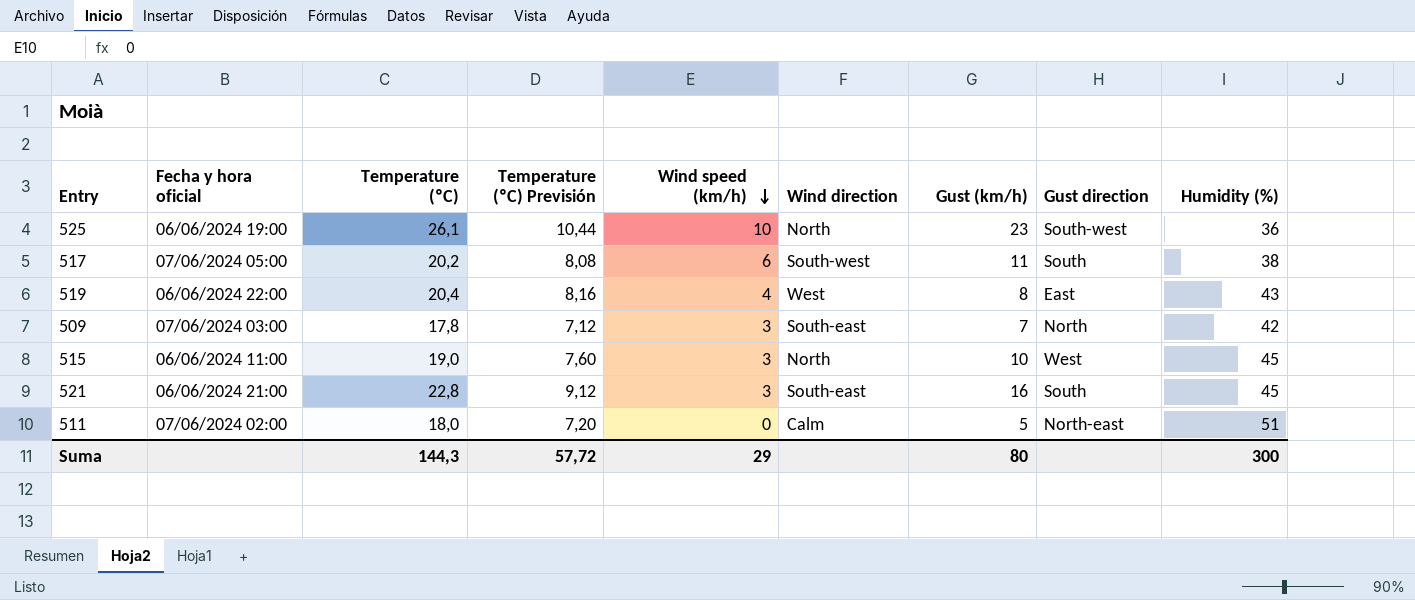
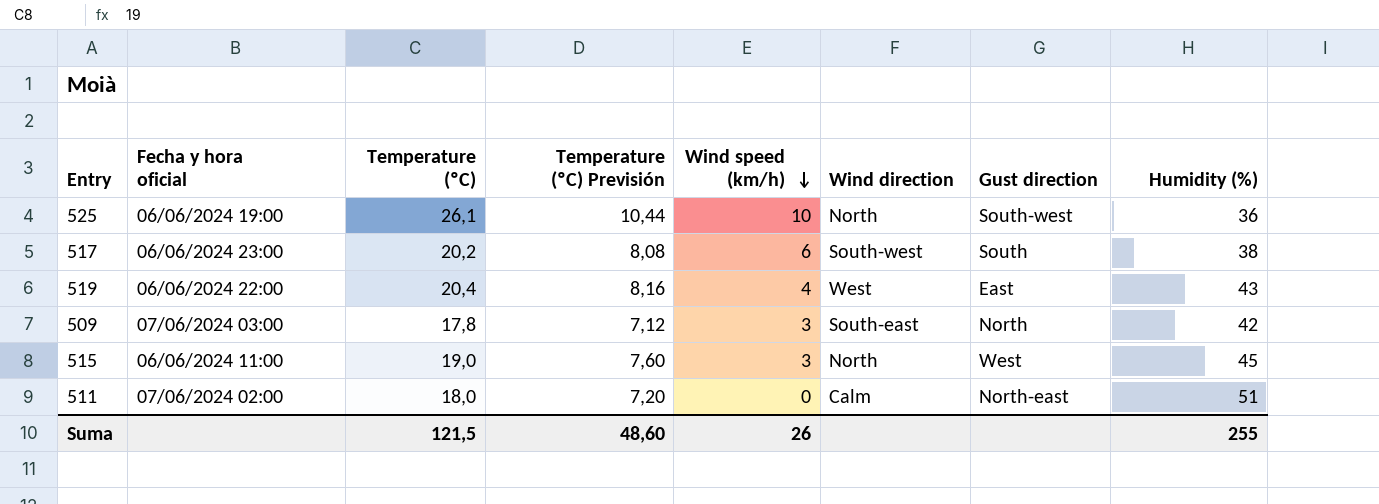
column Gust (km/h) | position: 7 -> none
row 521: 06/06/2024 21:00 | 22,8 | 9,12 | 3 | South-east | 16 | South | 45 -> none
517 | Fecha y hora oficial: 07/06/2024 05:00 -> 06/06/2024 23:00
Suma | Temperature (ºC): 144,3 -> 121,5
Suma | Temperature (ºC) Previsión: 57,72 -> 48,60
Suma | Wind speed (km/h): 29 -> 26
Suma | Humidity (%): 300 -> 255

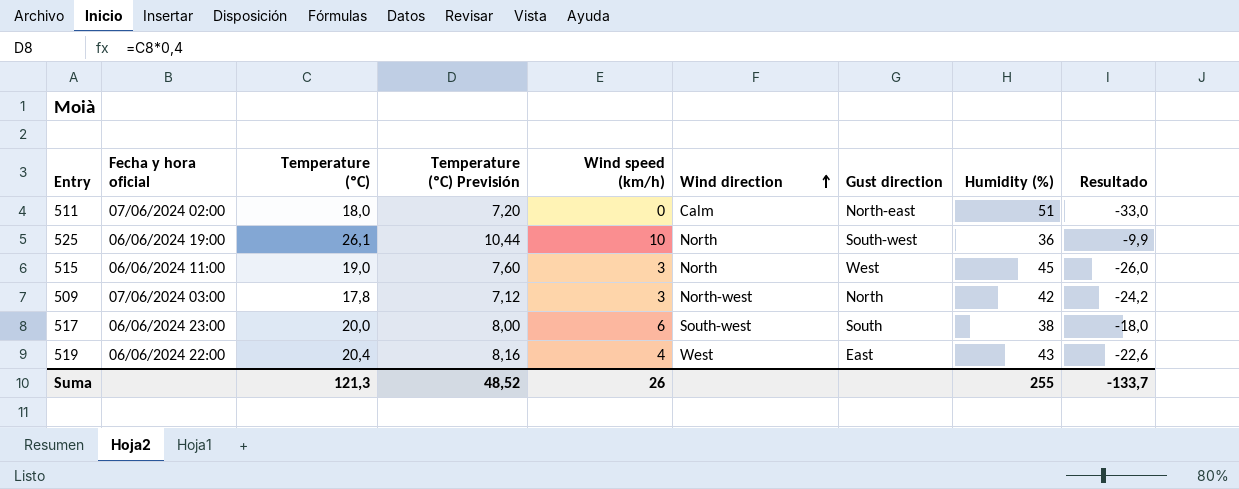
row order: Wind speed (km/h) descending -> Wind direction ascending
column Resultado | formula: none -> [Temperature (ºC)] - [Humidity (%)]
509 | Wind direction: South-east -> North-west
517 | Temperature (ºC): 20,2 -> 20,0
517 | Temperature (ºC) Previsión: 8,08 -> 8,00
Suma | Temperature (ºC): 121,5 -> 121,3
Suma | Temperature (ºC) Previsión: 48,60 -> 48,52

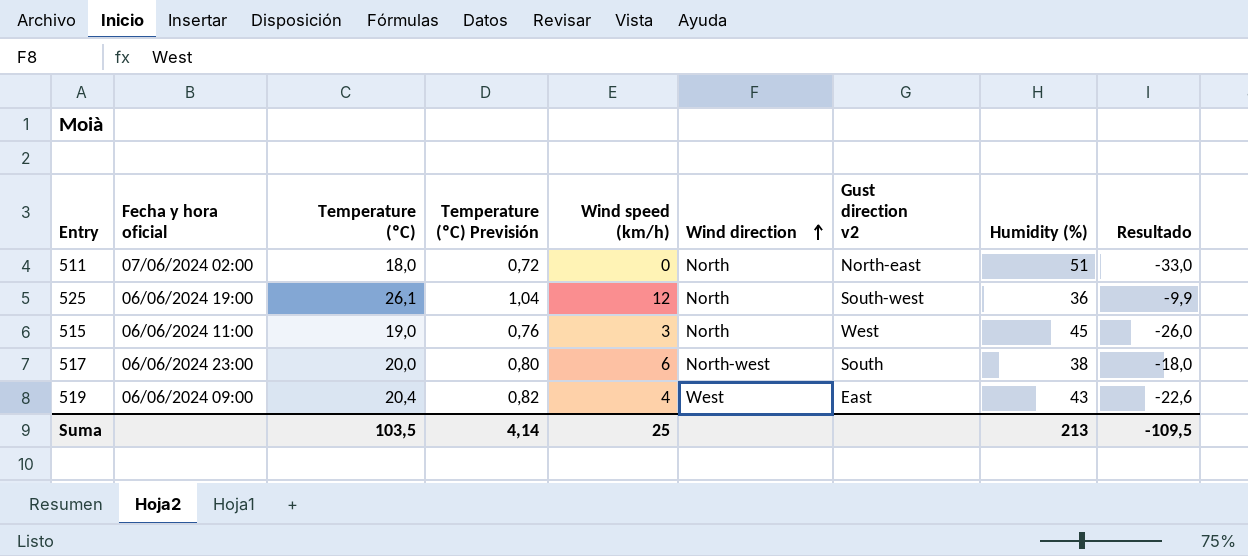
column Temperature (ºC) Previsión | formula: [Temperature (ºC)] * 0,4 -> [Temperature (ºC)] * 0,04
column name: Gust direction -> Gust direction v2
row 509: 07/06/2024 03:00 | 17,8 | 7,12 | 3 | North-west | North | 42 | -24,2 -> none
511 | Wind direction: Calm -> North
525 | Wind speed (km/h): 10 -> 12
517 | Wind direction: South-west -> North-west
519 | Fecha y hora oficial: 06/06/2024 22:00 -> 06/06/2024 09:00
Suma | Temperature (ºC): 121,3 -> 103,5
Suma | Temperature (ºC) Previsión: 48,52 -> 4,14
Suma | Wind speed (km/h): 26 -> 25
Suma | Humidity (%): 255 -> 213
Suma | Resultado: -133,7 -> -109,5

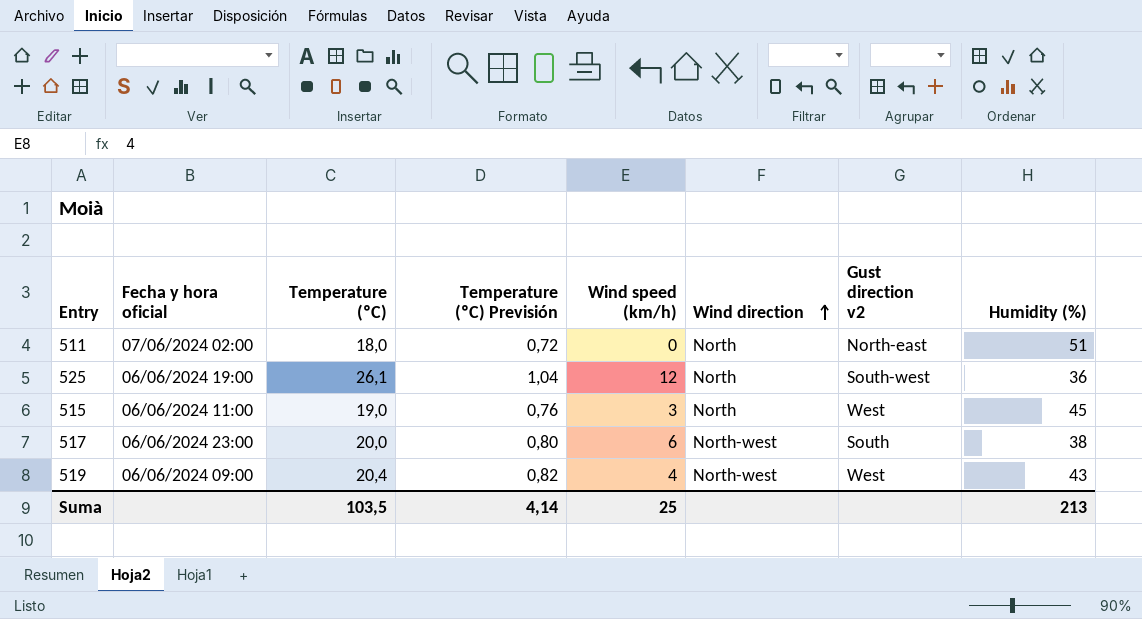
column Resultado | formula: [Temperature (ºC)] - [Humidity (%)] -> none
519 | Wind direction: West -> North-west
519 | Gust direction v2: East -> West

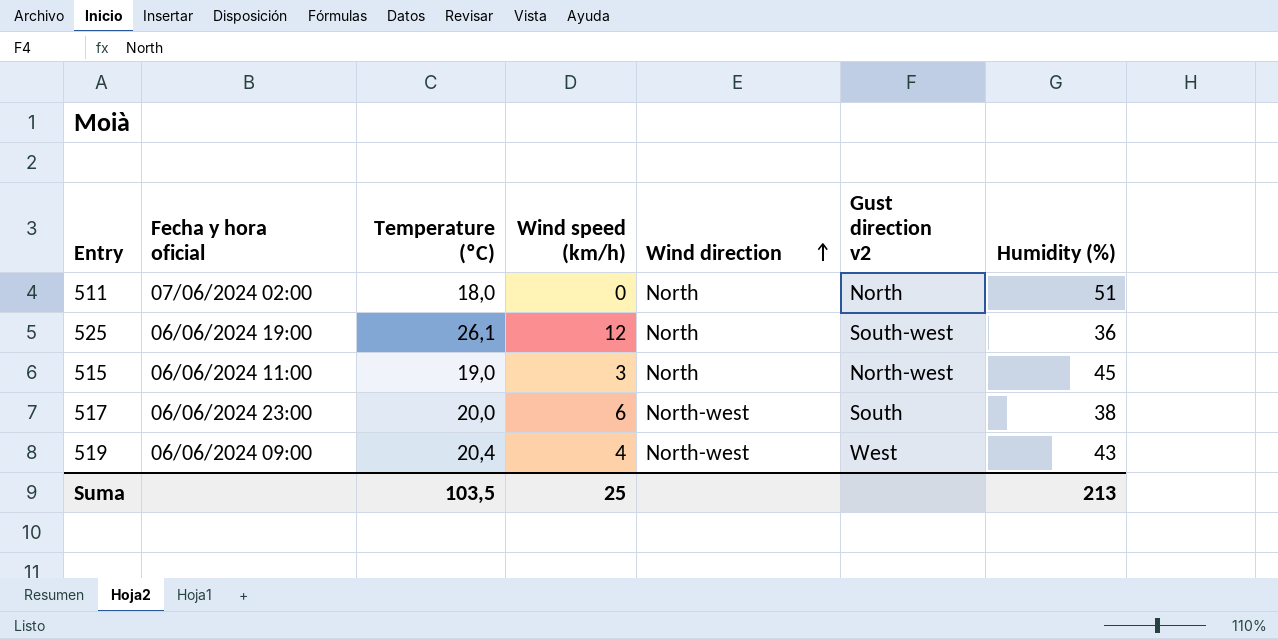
column Temperature (ºC) Previsión | formula: [Temperature (ºC)] * 0,04 -> none
511 | Gust direction v2: North-east -> North
515 | Gust direction v2: West -> North-west

